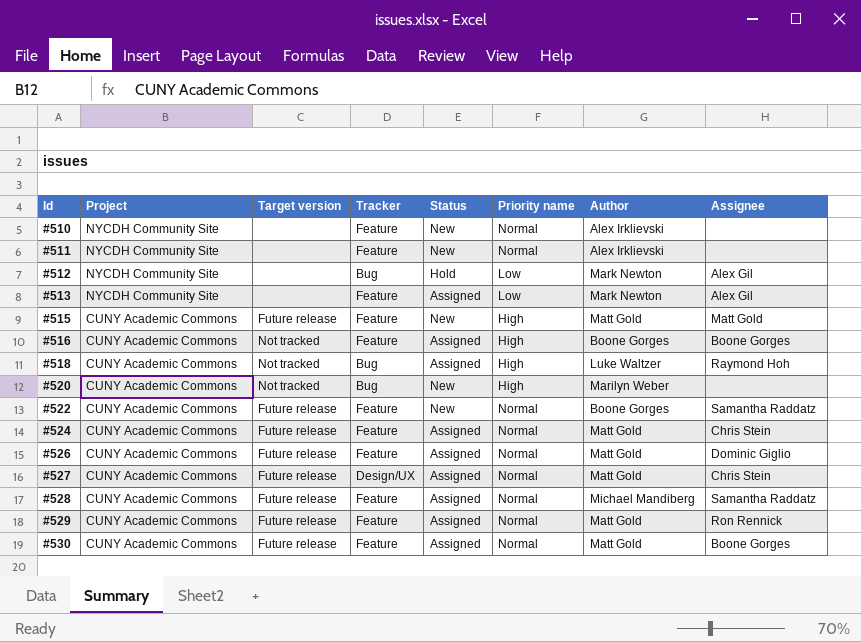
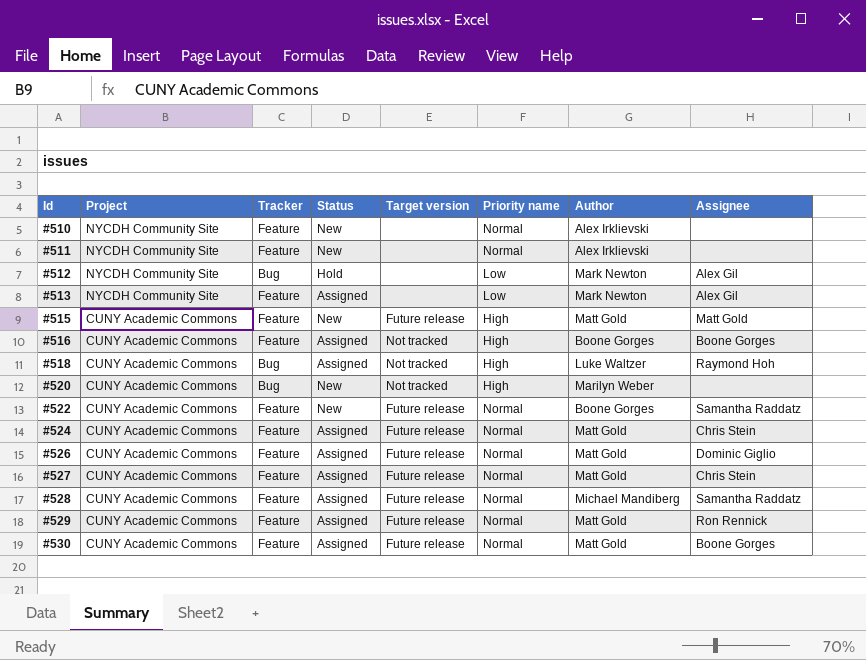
column Target version | position: 3 -> 5
#527 | Tracker: Design/UX -> Feature

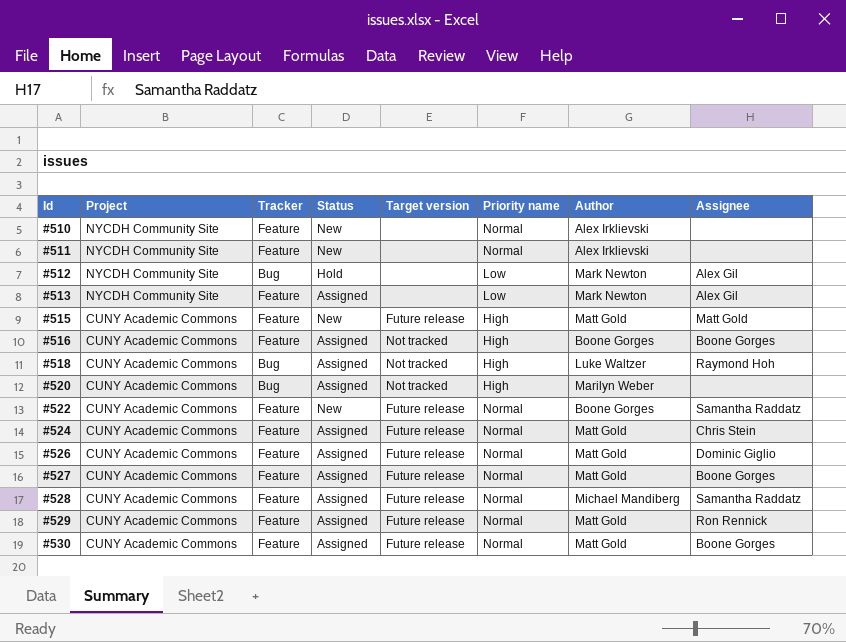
#520 | Status: New -> Assigned
#527 | Assignee: Chris Stein -> Boone Gorges

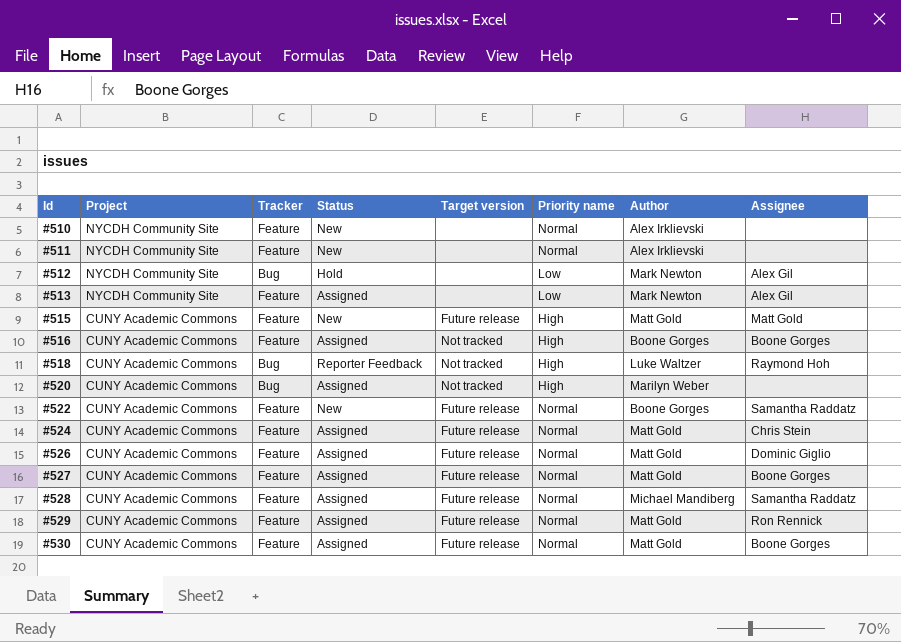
#518 | Status: Assigned -> Reporter Feedback

